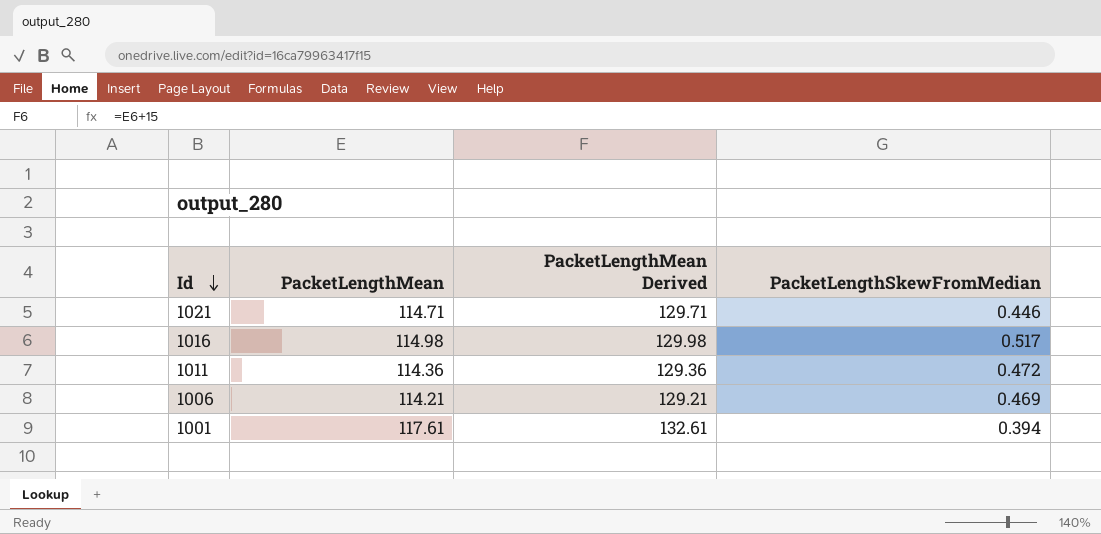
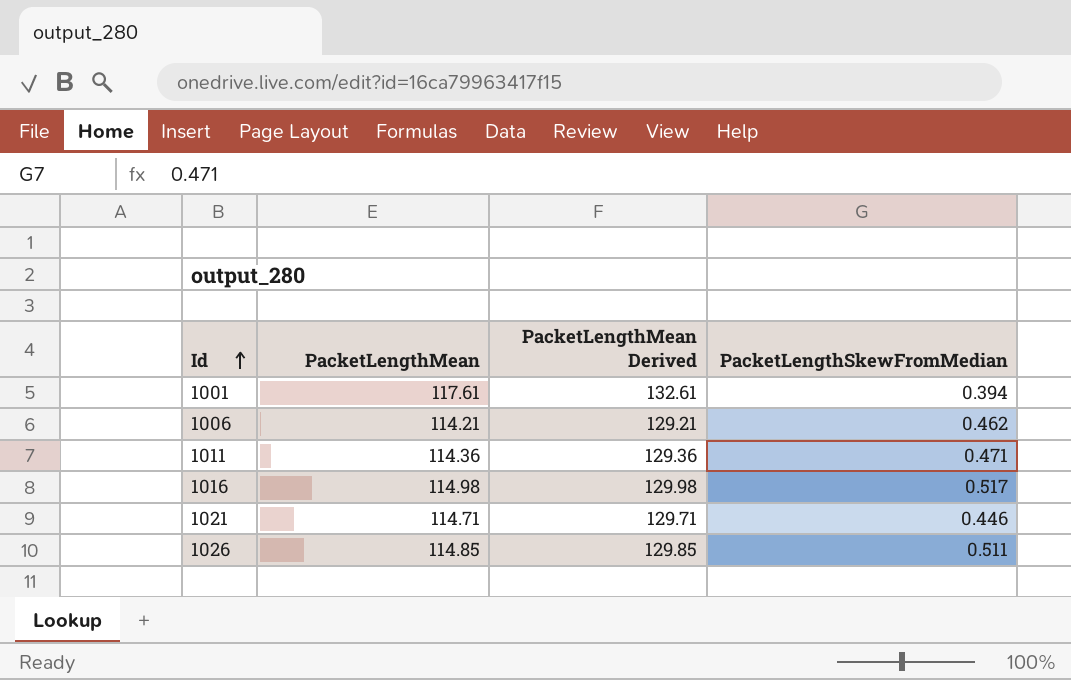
row order: Id descending -> Id ascending
1006 | PacketLengthSkewFromMedian: 0.469 -> 0.462
1011 | PacketLengthSkewFromMedian: 0.472 -> 0.471
row 1026: none -> 114.85 | 129.85 | 0.511

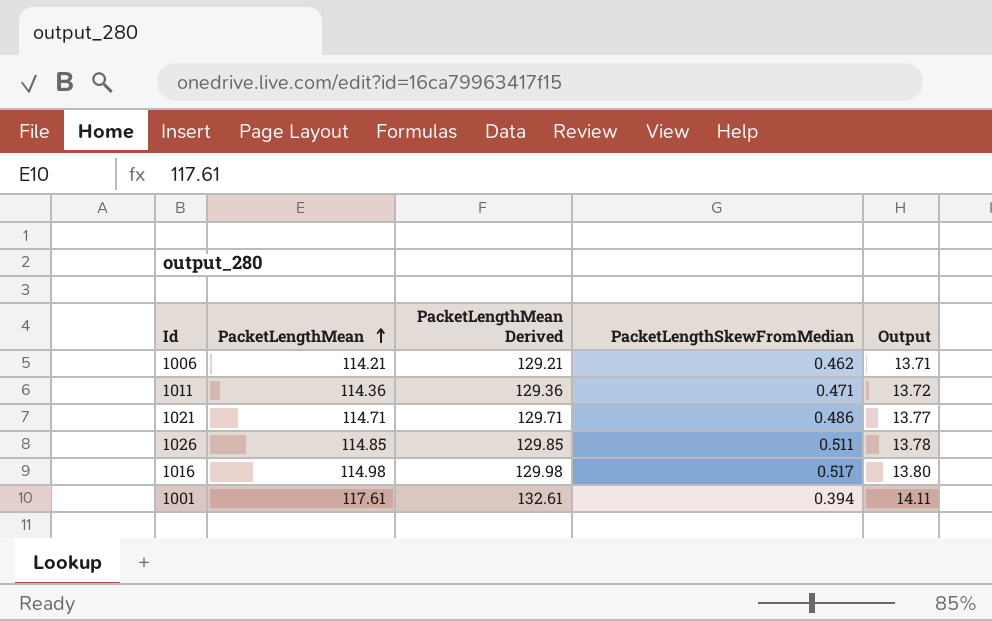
row order: Id ascending -> PacketLengthMean ascending
column Output | formula: none -> [PacketLengthMean] * 0.12
1021 | PacketLengthSkewFromMedian: 0.446 -> 0.486

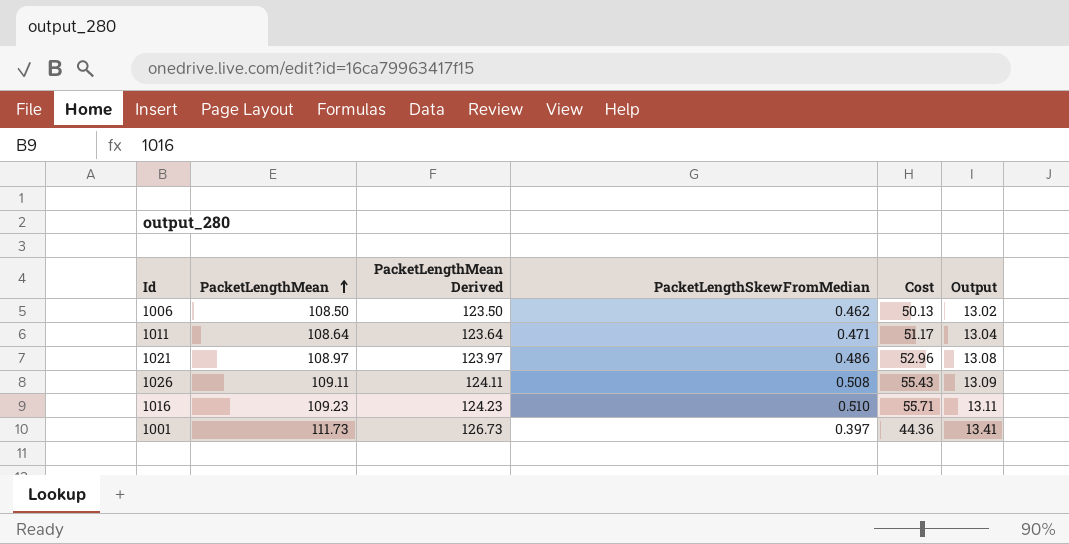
column Cost | formula: none -> [PacketLengthMean] * [PacketLengthSkewFromMedian]
1006 | PacketLengthMean: 114.21 -> 108.50
1006 | PacketLengthMean Derived: 129.21 -> 123.50
1006 | Output: 13.71 -> 13.02
1011 | PacketLengthMean: 114.36 -> 108.64
1011 | PacketLengthMean Derived: 129.36 -> 123.64
1011 | Output: 13.72 -> 13.04
1021 | PacketLengthMean: 114.71 -> 108.97
1021 | PacketLengthMean Derived: 129.71 -> 123.97
1021 | Output: 13.77 -> 13.08
1026 | PacketLengthMean: 114.85 -> 109.11
1026 | PacketLengthMean Derived: 129.85 -> 124.11
1026 | PacketLengthSkewFromMedian: 0.511 -> 0.508
1026 | Output: 13.78 -> 13.09
1016 | PacketLengthMean: 114.98 -> 109.23
1016 | PacketLengthMean Derived: 129.98 -> 124.23
1016 | PacketLengthSkewFromMedian: 0.517 -> 0.510
1016 | Output: 13.80 -> 13.11
1001 | PacketLengthMean: 117.61 -> 111.73
1001 | PacketLengthMean Derived: 132.61 -> 126.73
1001 | PacketLengthSkewFromMedian: 0.394 -> 0.397
1001 | Output: 14.11 -> 13.41

